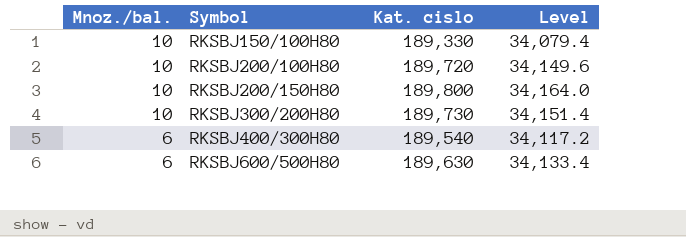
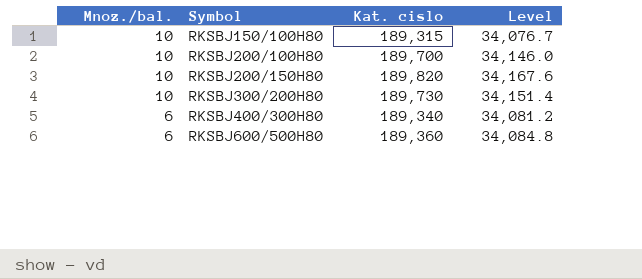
RKSBJ150/100H80 | Kat. cislo: 189,330 -> 189,315
RKSBJ150/100H80 | Level: 34,079.4 -> 34,076.7
RKSBJ200/100H80 | Kat. cislo: 189,720 -> 189,700
RKSBJ200/100H80 | Level: 34,149.6 -> 34,146.0
RKSBJ200/150H80 | Kat. cislo: 189,800 -> 189,820
RKSBJ200/150H80 | Level: 34,164.0 -> 34,167.6
RKSBJ400/300H80 | Kat. cislo: 189,540 -> 189,340
RKSBJ400/300H80 | Level: 34,117.2 -> 34,081.2
RKSBJ600/500H80 | Kat. cislo: 189,630 -> 189,360
RKSBJ600/500H80 | Level: 34,133.4 -> 34,084.8

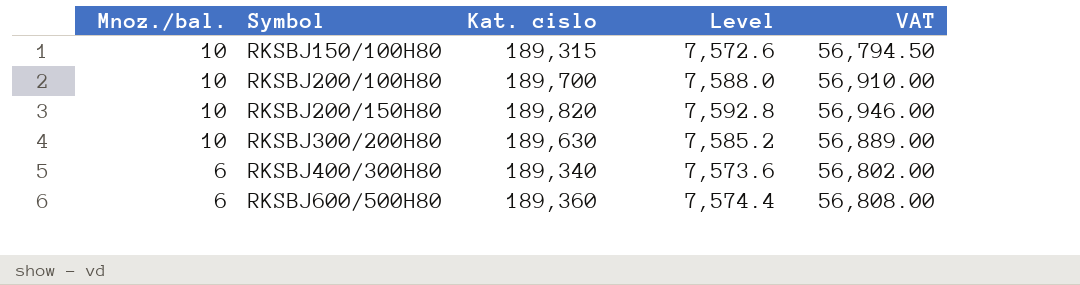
column Level | formula: [Kat. cislo] * 0.18 -> [Kat. cislo] * 0.04
column VAT | formula: none -> [Kat. cislo] * 0.3
RKSBJ300/200H80 | Kat. cislo: 189,730 -> 189,630

